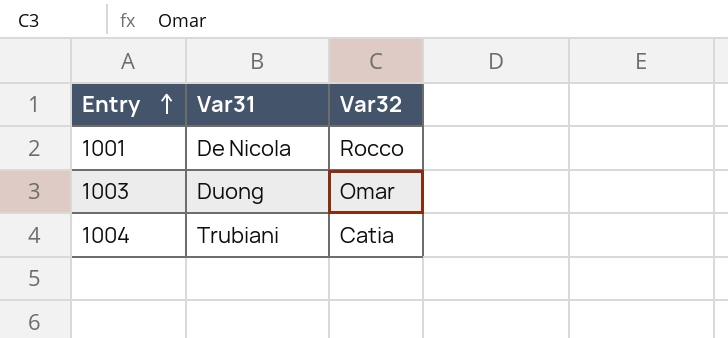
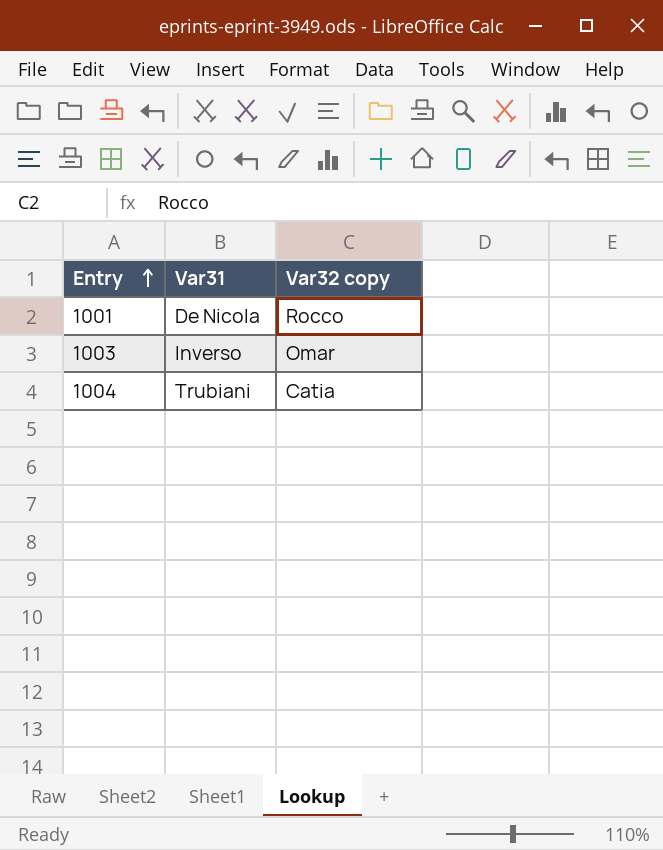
column name: Var32 -> Var32 copy
1003 | Var31: Duong -> Inverso

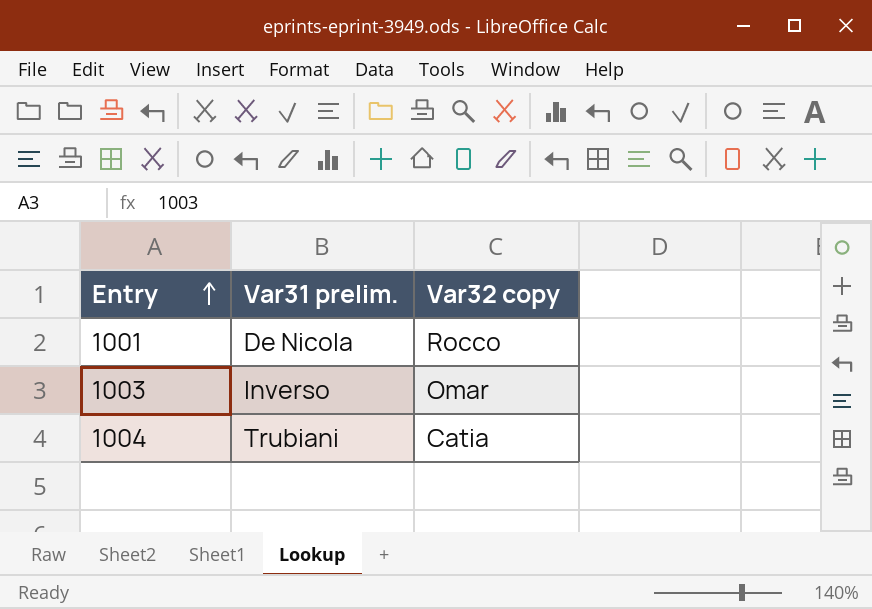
column name: Var31 -> Var31 prelim.

